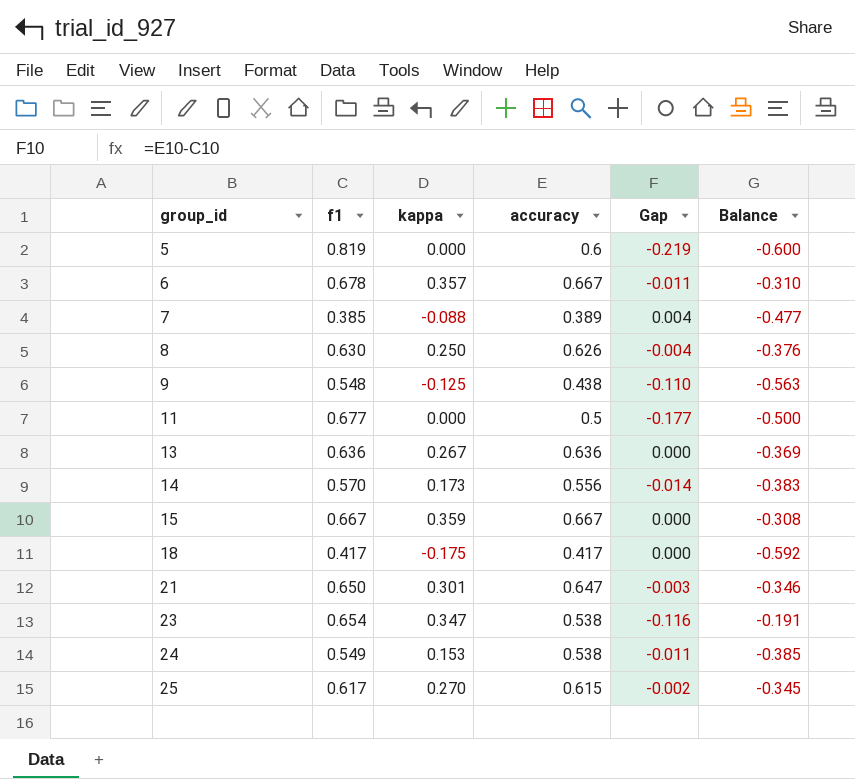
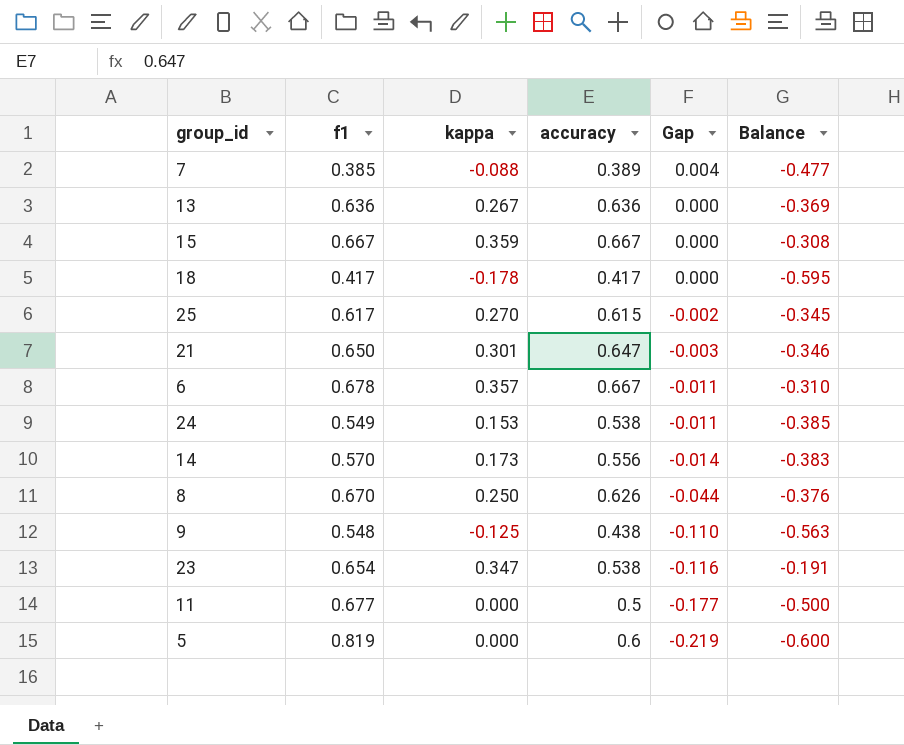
row order: group_id ascending -> Gap descending
18 | kappa: -0.175 -> -0.178
18 | Balance: -0.592 -> -0.595
8 | f1: 0.630 -> 0.670
8 | Gap: -0.004 -> -0.044

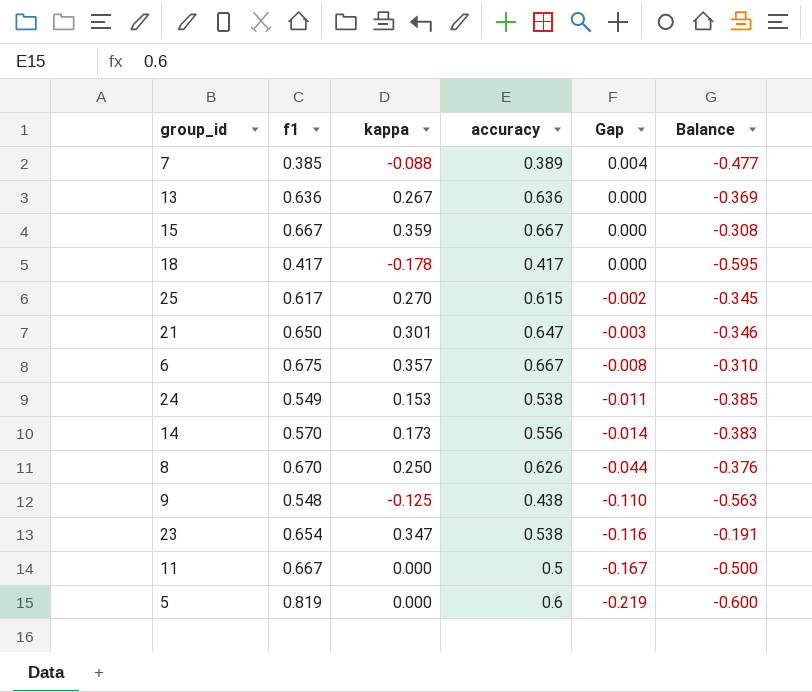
6 | f1: 0.678 -> 0.675
6 | Gap: -0.011 -> -0.008
11 | f1: 0.677 -> 0.667
11 | Gap: -0.177 -> -0.167

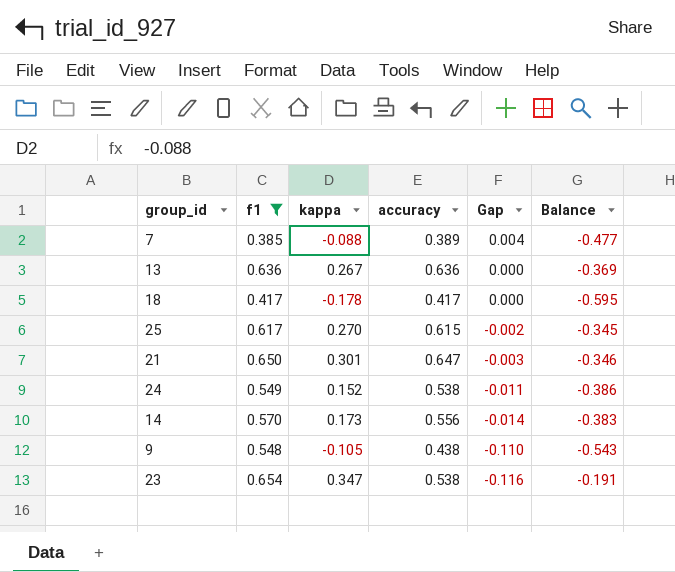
filter: none -> f1 <= 0.654
24 | kappa: 0.153 -> 0.152
24 | Balance: -0.385 -> -0.386
9 | kappa: -0.125 -> -0.105
9 | Balance: -0.563 -> -0.543

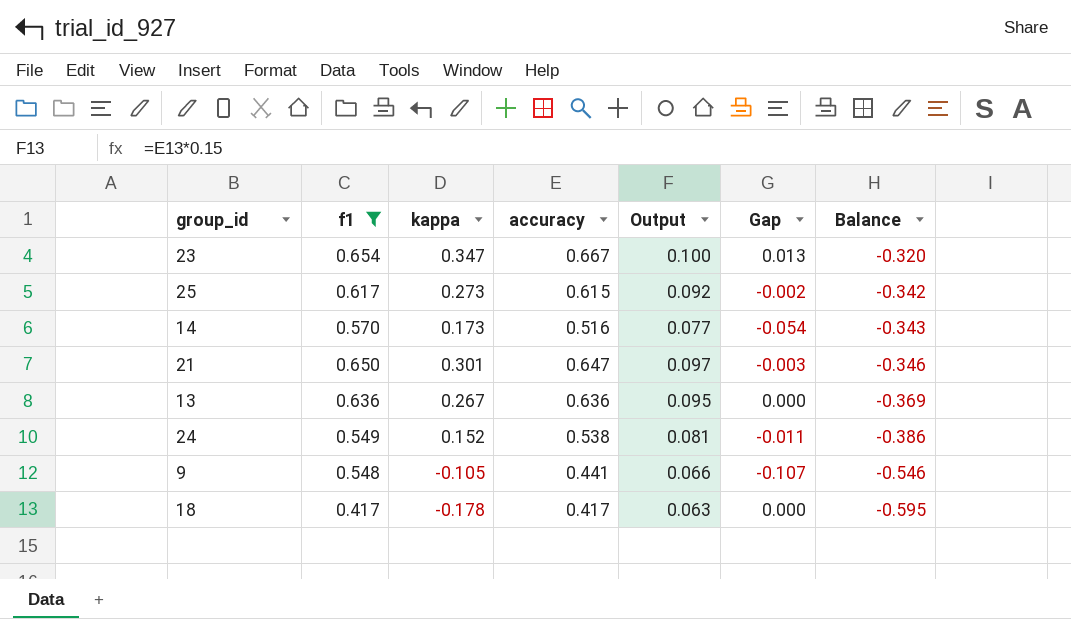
row order: Gap descending -> Balance descending
column Output | formula: none -> [accuracy] * 0.15
row 7: 0.385 | -0.088 | 0.389 | 0.004 | -0.477 -> none
23 | accuracy: 0.538 -> 0.667
23 | Gap: -0.116 -> 0.013
23 | Balance: -0.191 -> -0.320
25 | kappa: 0.270 -> 0.273
25 | Balance: -0.345 -> -0.342
14 | accuracy: 0.556 -> 0.516
14 | Gap: -0.014 -> -0.054
14 | Balance: -0.383 -> -0.343
9 | accuracy: 0.438 -> 0.441
9 | Gap: -0.110 -> -0.107
9 | Balance: -0.543 -> -0.546

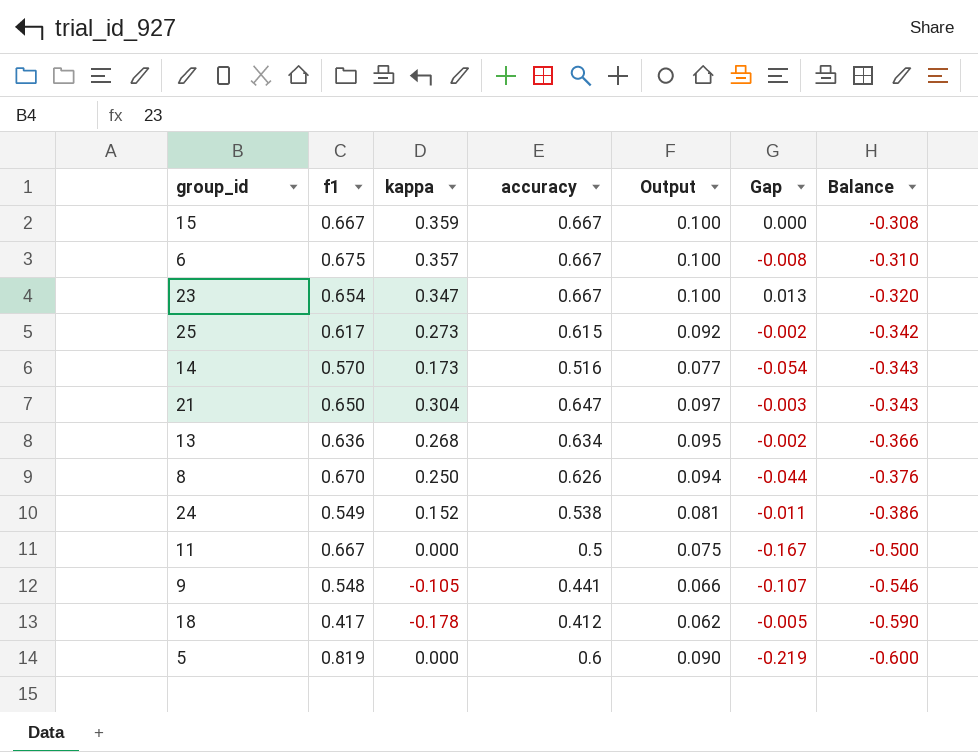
filter: f1 <= 0.654 -> none
21 | kappa: 0.301 -> 0.304
21 | Balance: -0.346 -> -0.343
13 | kappa: 0.267 -> 0.268
13 | accuracy: 0.636 -> 0.634
13 | Gap: 0.000 -> -0.002
13 | Balance: -0.369 -> -0.366
18 | accuracy: 0.417 -> 0.412
18 | Output: 0.063 -> 0.062
18 | Gap: 0.000 -> -0.005
18 | Balance: -0.595 -> -0.590

